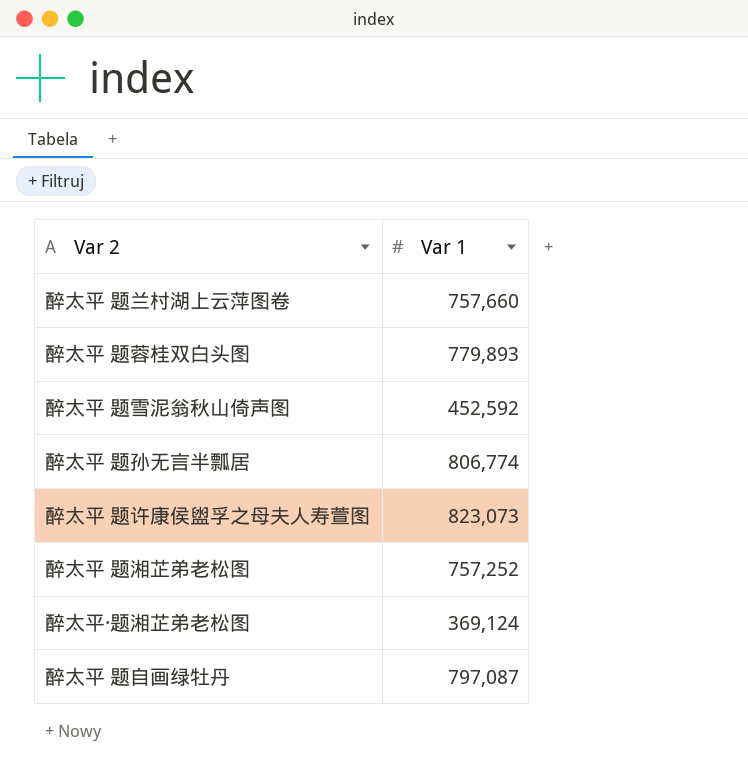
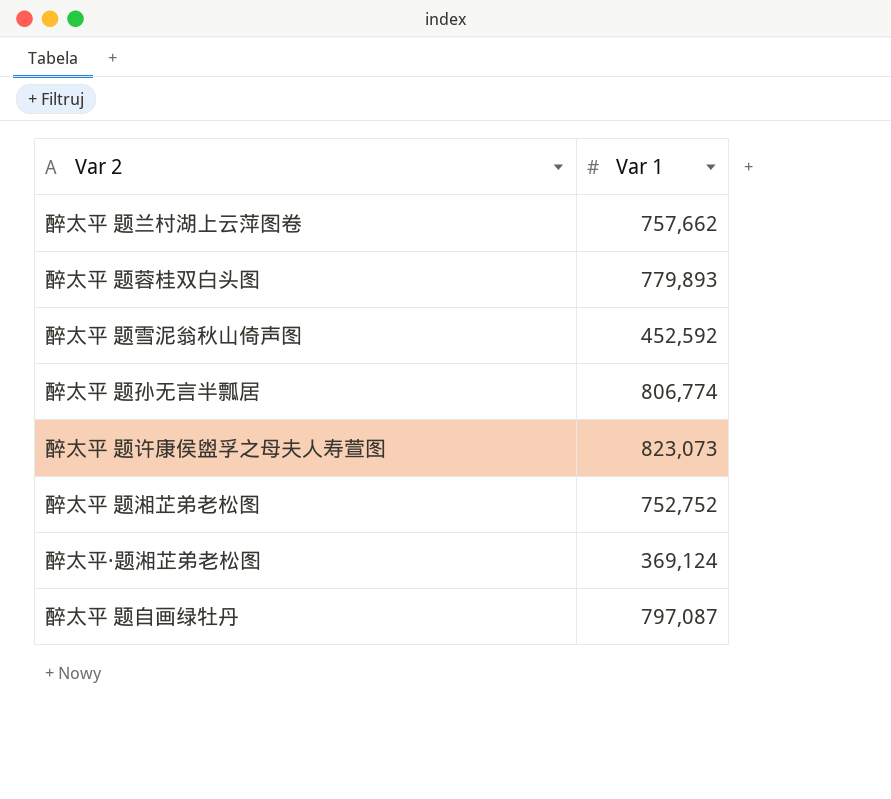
醉太平 题兰村湖上云萍图卷 | Var 1: 757,660 -> 757,662
醉太平 题湘芷弟老松图 | Var 1: 757,252 -> 752,752

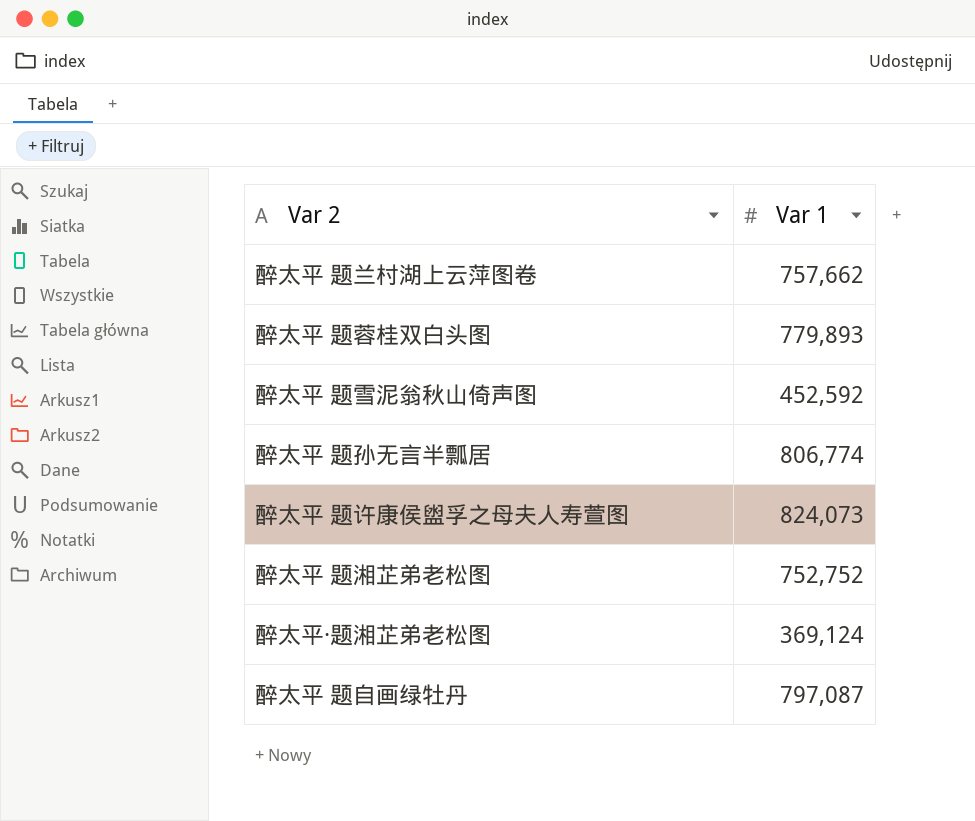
醉太平 题许康侯盥孚之母夫人寿萱图 | Var 1: 823,073 -> 824,073

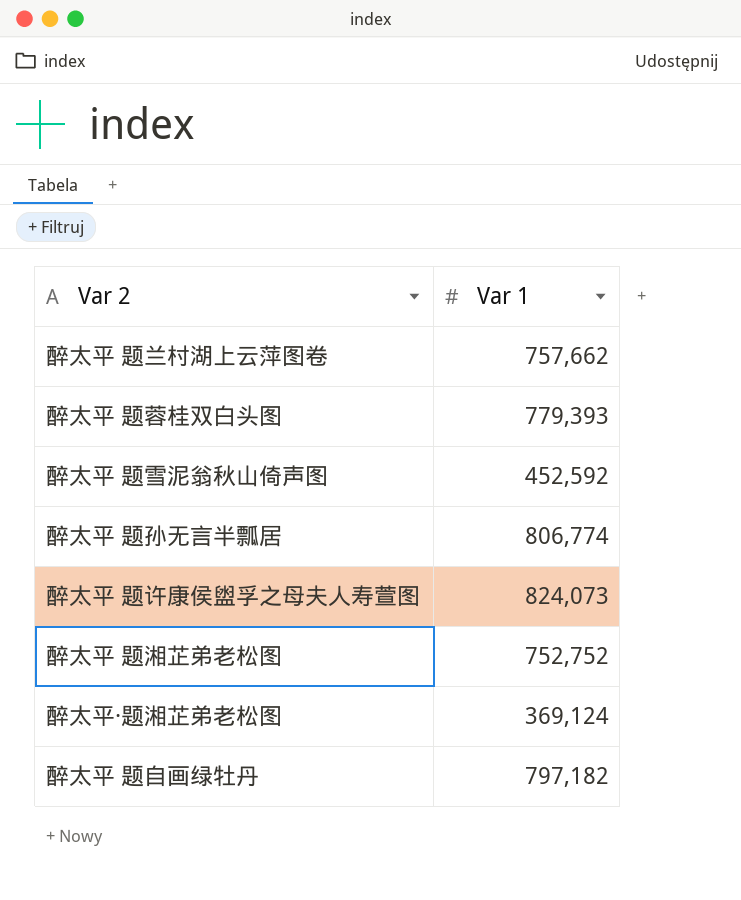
醉太平 题蓉桂双白头图 | Var 1: 779,893 -> 779,393
醉太平 题自画绿牡丹 | Var 1: 797,087 -> 797,182

